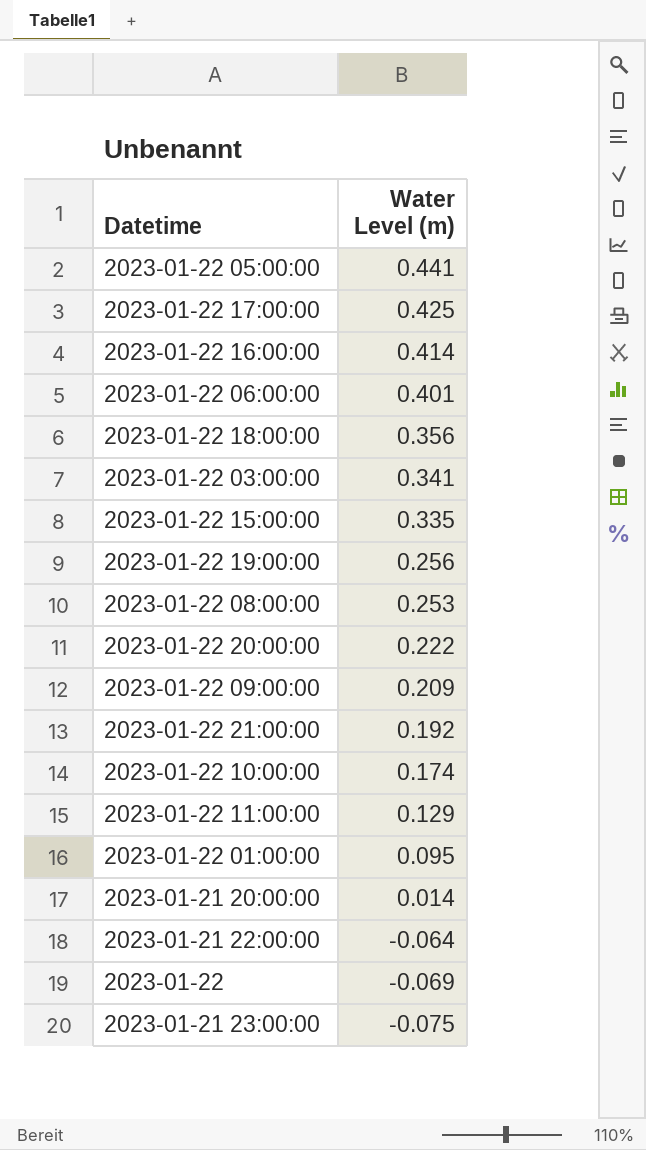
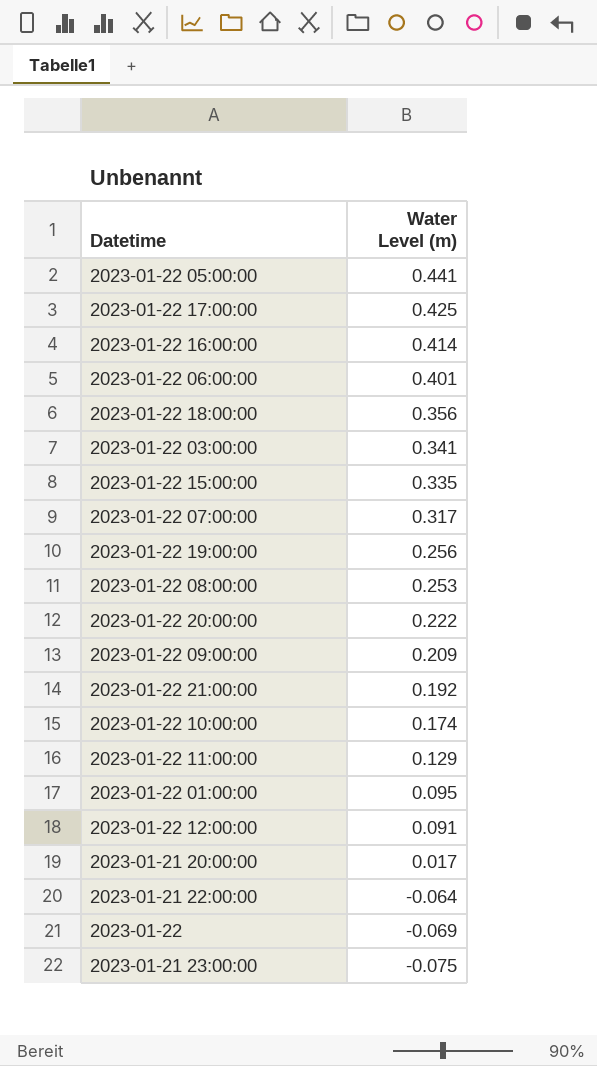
row 2023-01-22 07:00:00: none -> 0.317
row 2023-01-22 12:00:00: none -> 0.091
2023-01-21 20:00:00 | Water Level (m): 0.014 -> 0.017

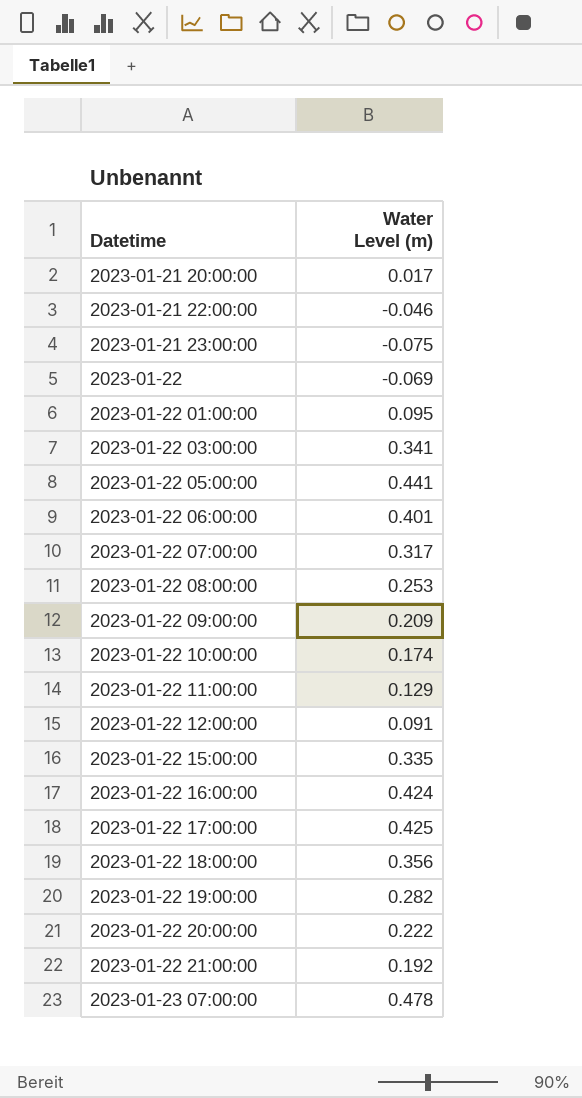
row order: Water Level (m) descending -> Datetime ascending
2023-01-21 22:00:00 | Water Level (m): -0.064 -> -0.046
2023-01-22 16:00:00 | Water Level (m): 0.414 -> 0.424
2023-01-22 19:00:00 | Water Level (m): 0.256 -> 0.282
row 2023-01-23 07:00:00: none -> 0.478

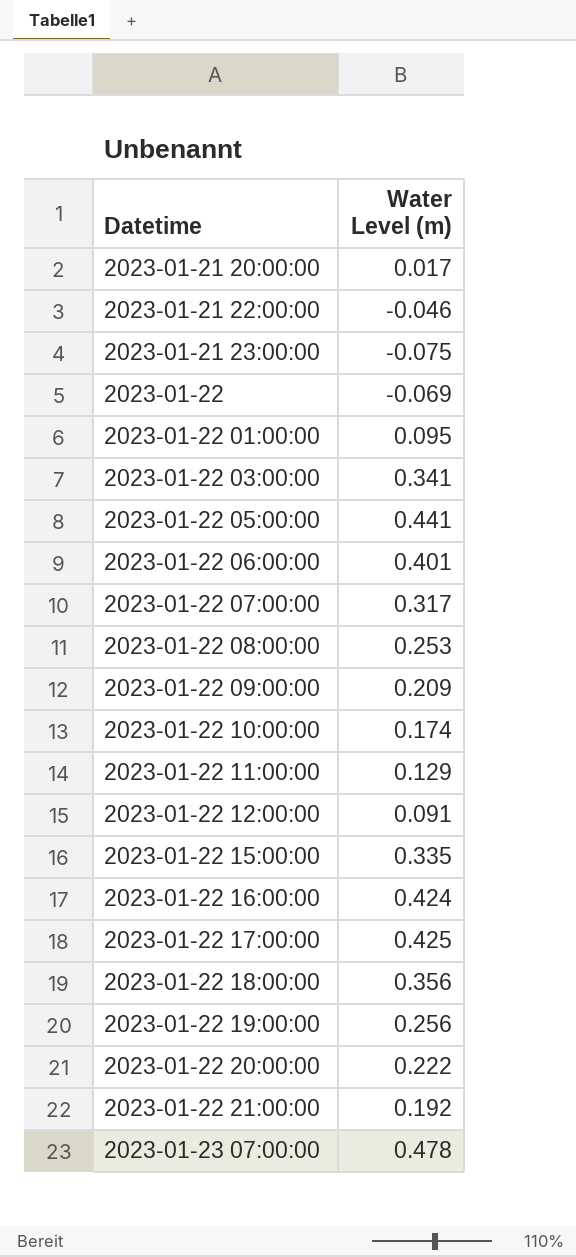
2023-01-22 19:00:00 | Water Level (m): 0.282 -> 0.256

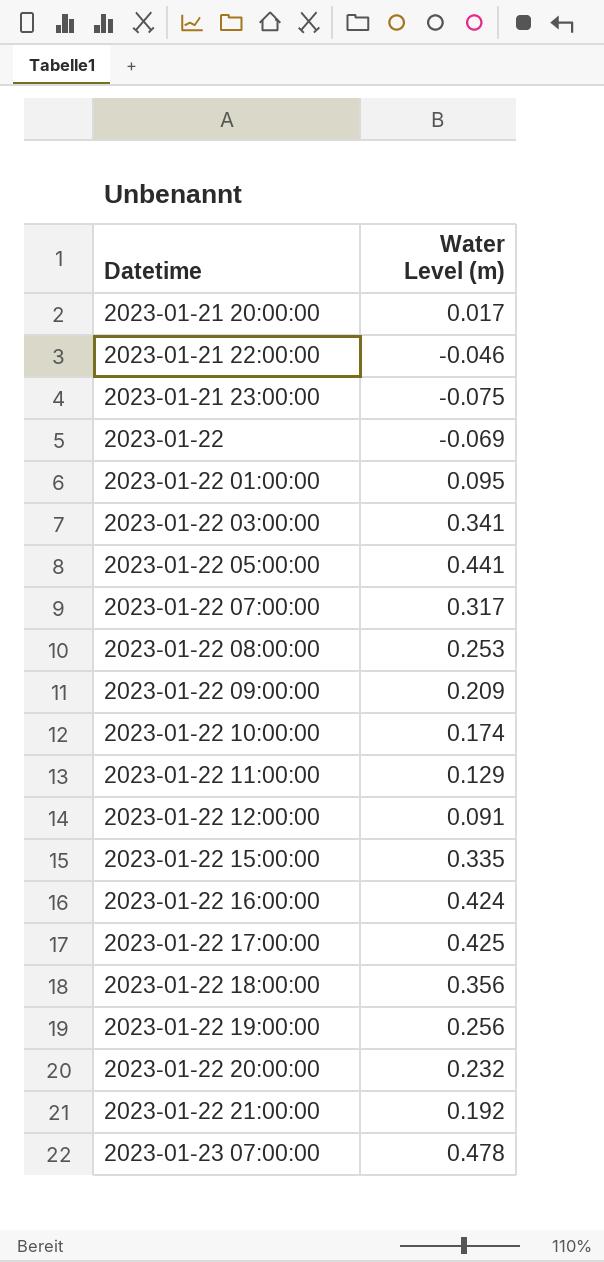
row 2023-01-22 06:00:00: 0.401 -> none
2023-01-22 20:00:00 | Water Level (m): 0.222 -> 0.232

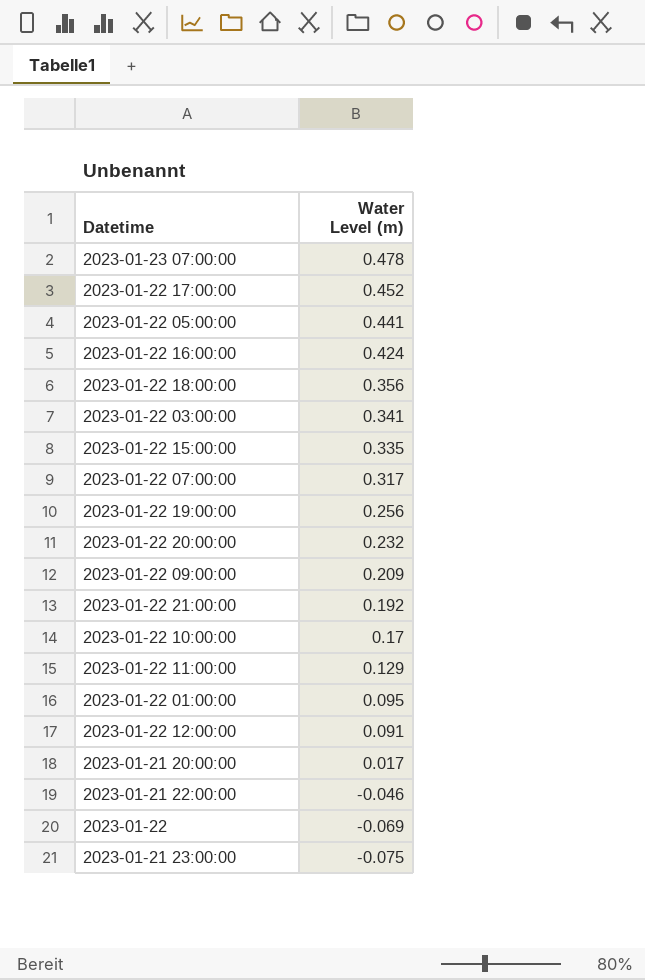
row order: Datetime ascending -> Water Level (m) descending
row 2023-01-22 08:00:00: 0.253 -> none
2023-01-22 17:00:00 | Water Level (m): 0.425 -> 0.452
2023-01-22 10:00:00 | Water Level (m): 0.174 -> 0.17

